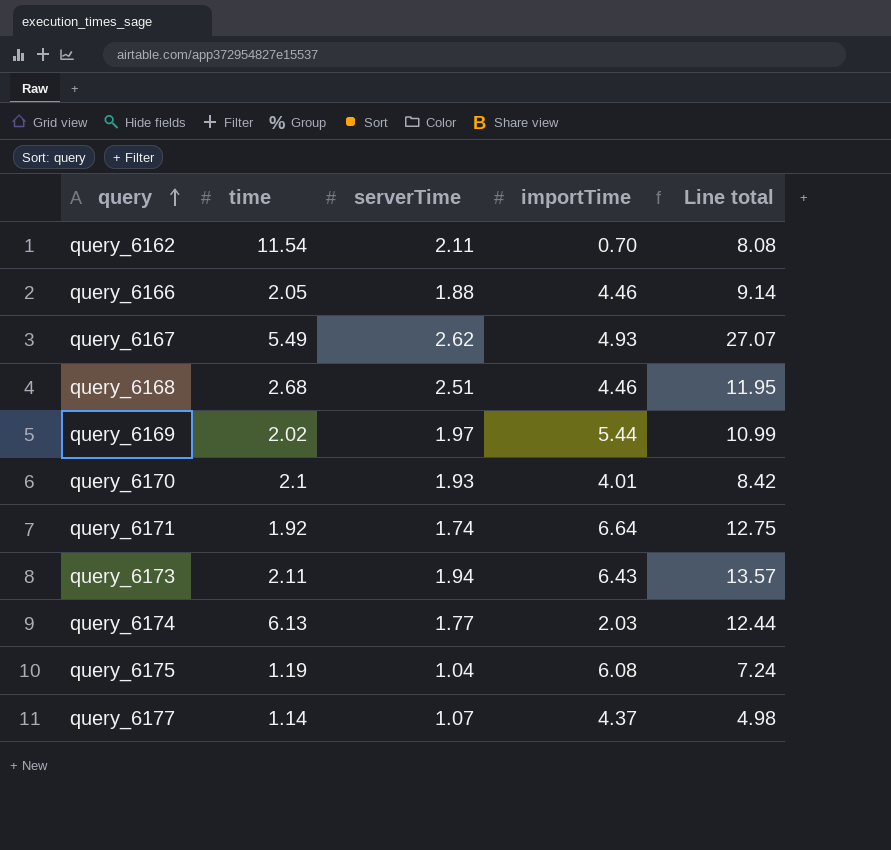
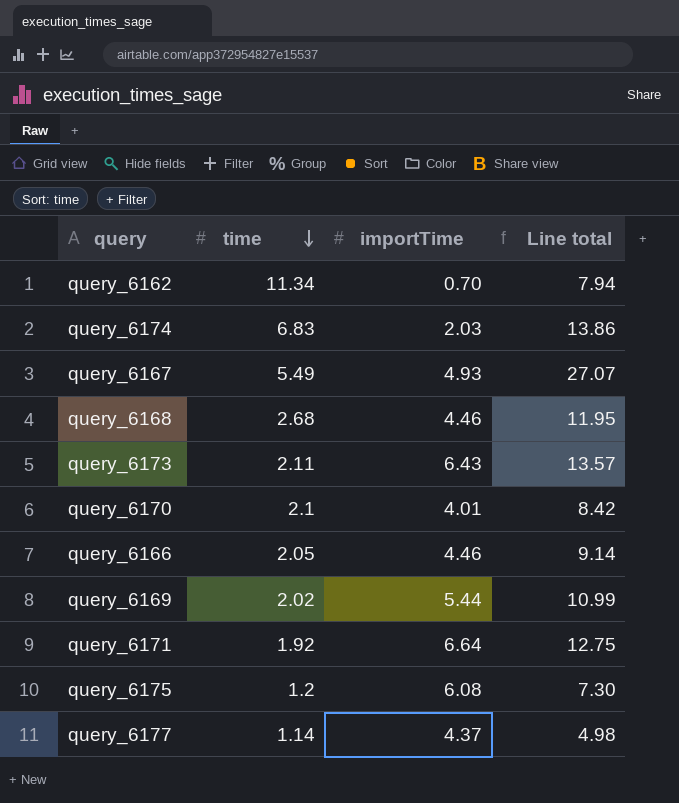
row order: query ascending -> time descending
column serverTime | position: 3 -> none
query_6162 | time: 11.54 -> 11.34
query_6162 | Line total: 8.08 -> 7.94
query_6174 | time: 6.13 -> 6.83
query_6174 | Line total: 12.44 -> 13.86
query_6175 | time: 1.19 -> 1.2
query_6175 | Line total: 7.24 -> 7.30

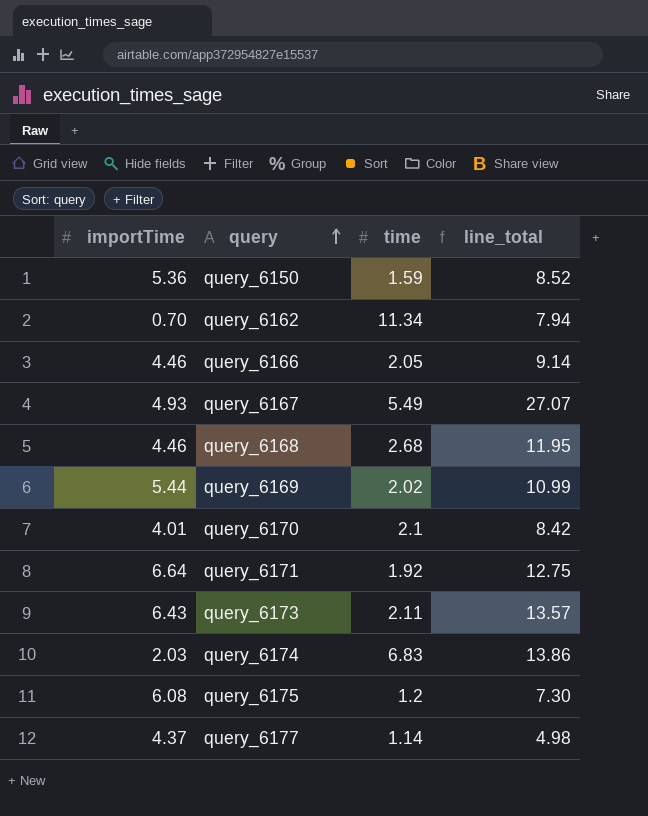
row order: time descending -> query ascending
column importTime | position: 3 -> 1
column name: Line total -> line_total
row query_6150: none -> 5.36 | 1.59 | 8.52

